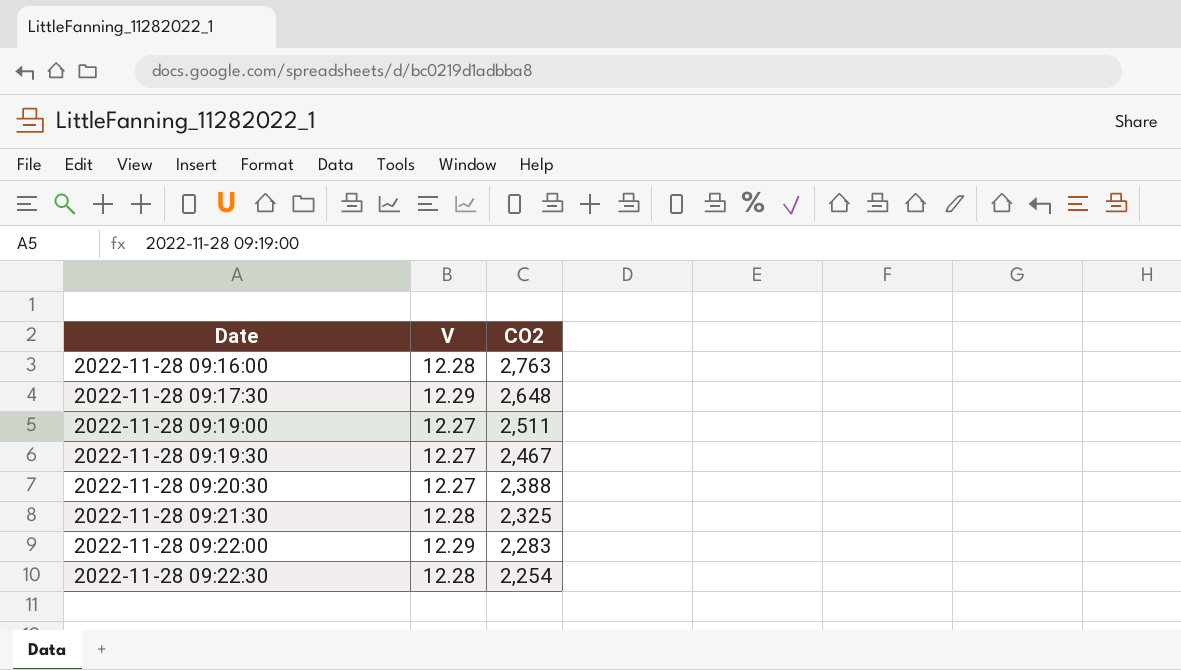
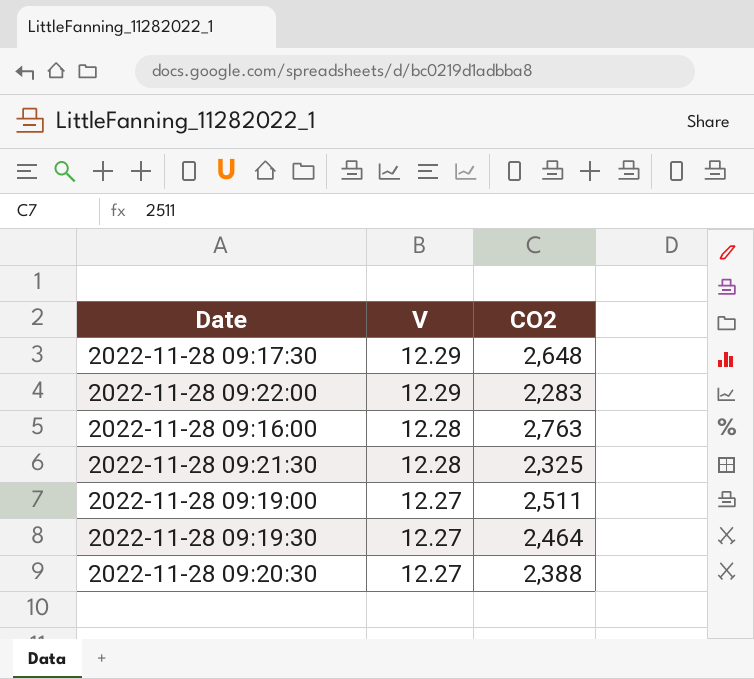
row order: Date ascending -> V descending
row 2022-11-28 09:22:30: 12.28 | 2,254 -> none
2022-11-28 09:19:30 | CO2: 2,467 -> 2,464

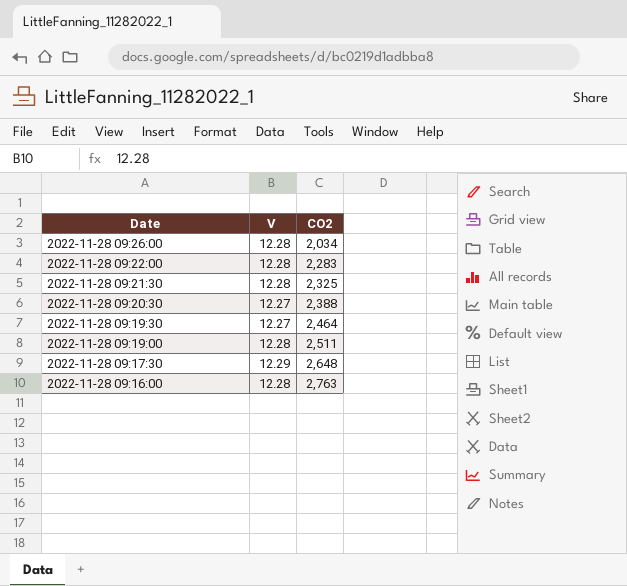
row order: V descending -> Date descending
row 2022-11-28 09:26:00: none -> 12.28 | 2,034
2022-11-28 09:22:00 | V: 12.29 -> 12.28
2022-11-28 09:19:00 | V: 12.27 -> 12.28

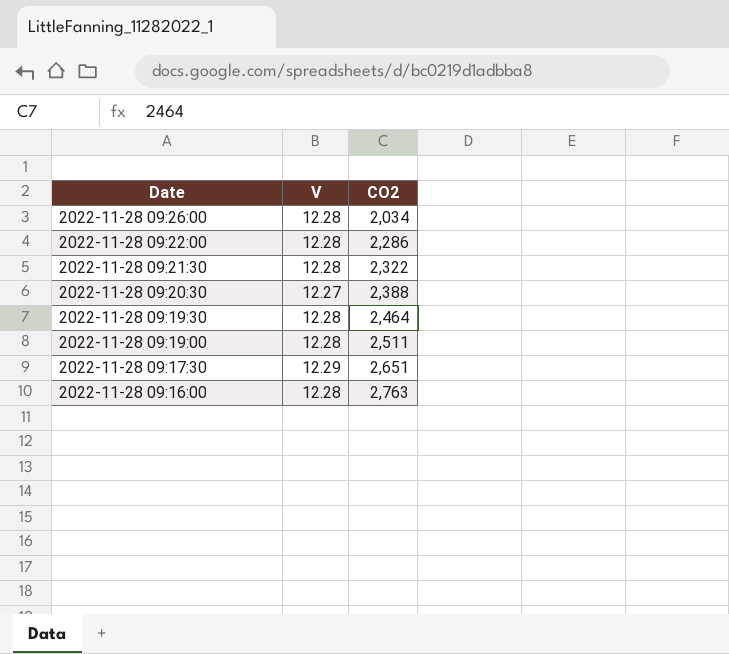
2022-11-28 09:22:00 | CO2: 2,283 -> 2,286
2022-11-28 09:21:30 | CO2: 2,325 -> 2,322
2022-11-28 09:19:30 | V: 12.27 -> 12.28
2022-11-28 09:17:30 | CO2: 2,648 -> 2,651

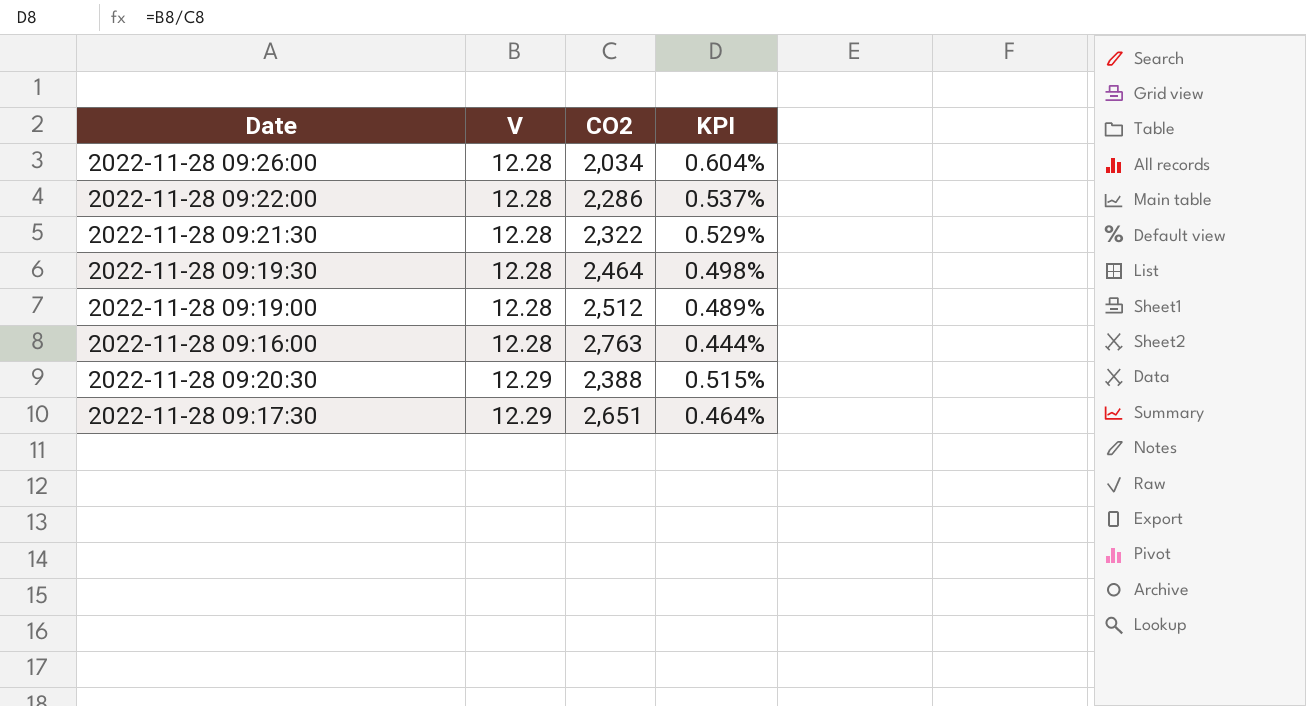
row order: Date descending -> V ascending
column KPI | formula: none -> [V] / [CO2]
2022-11-28 09:19:00 | CO2: 2,511 -> 2,512
2022-11-28 09:20:30 | V: 12.27 -> 12.29

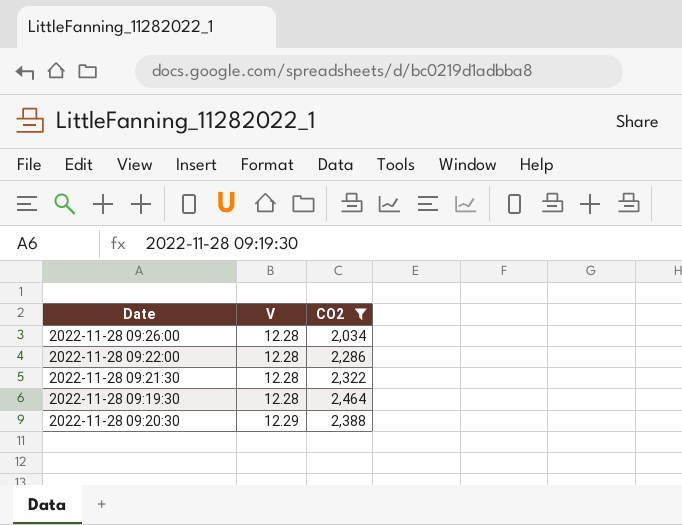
filter: none -> CO2 <= 2,464
column KPI | formula: [V] / [CO2] -> none

